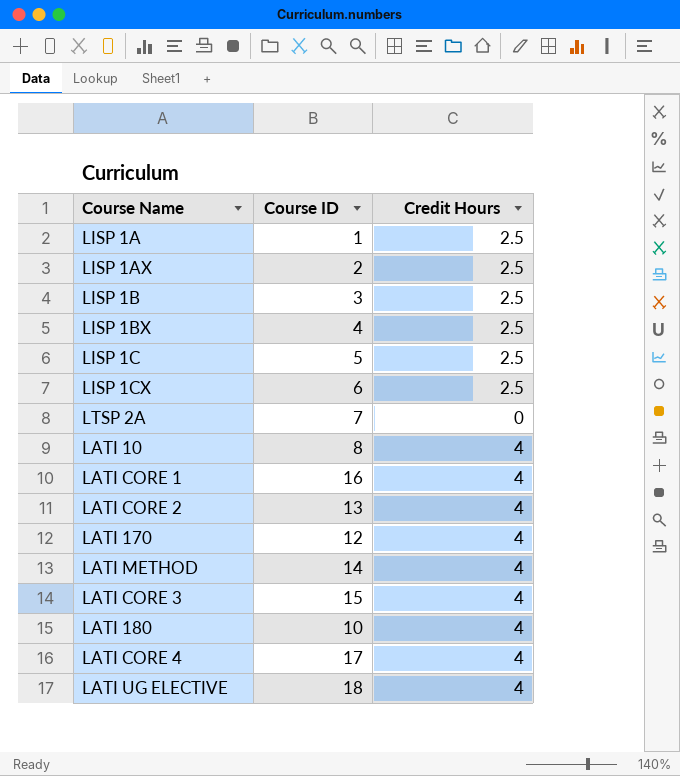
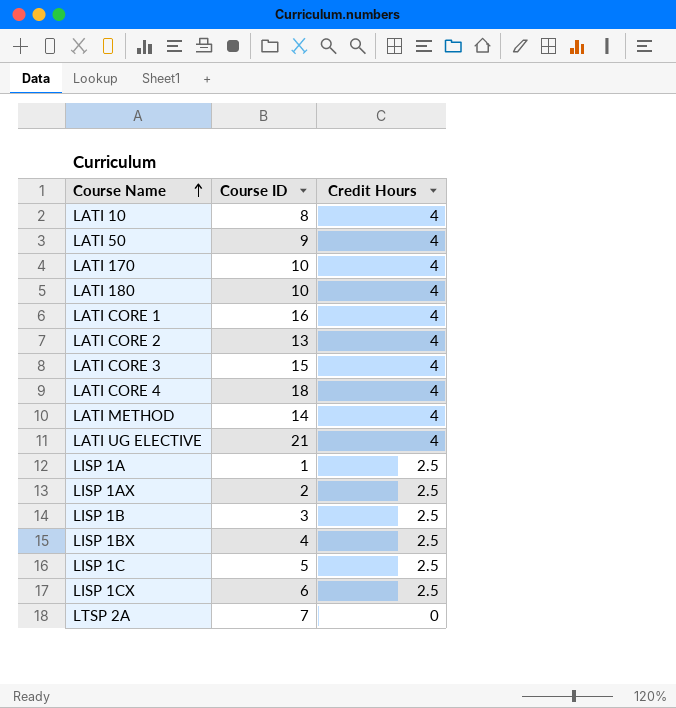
row order: none -> Course Name ascending
row LATI 50: none -> 9 | 4
LATI 170 | Course ID: 12 -> 10
LATI CORE 4 | Course ID: 17 -> 18
LATI UG ELECTIVE | Course ID: 18 -> 21

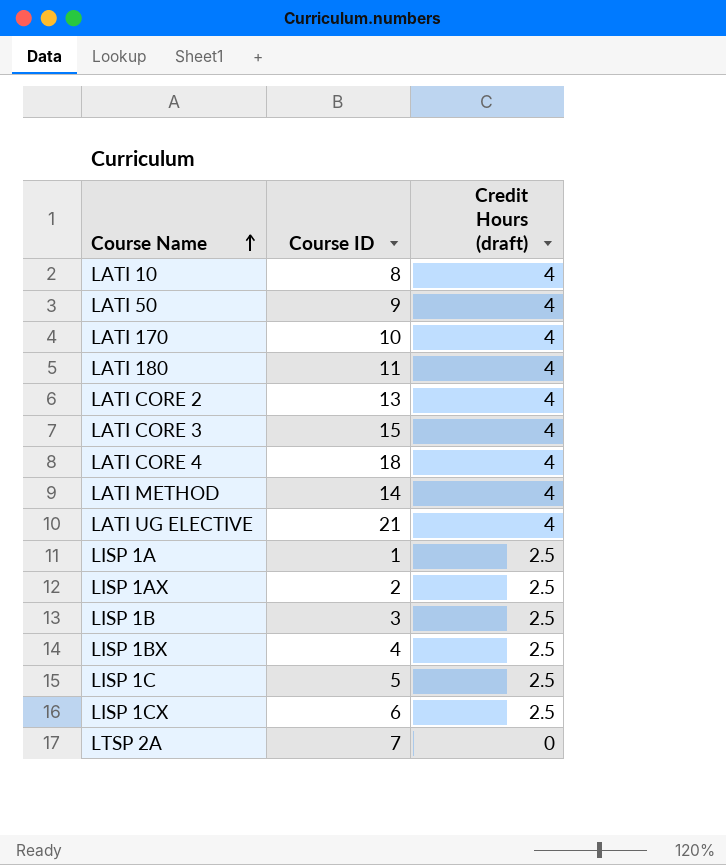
column name: Credit Hours -> Credit Hours (draft)
row LATI CORE 1: 16 | 4 -> none
LATI 180 | Course ID: 10 -> 11

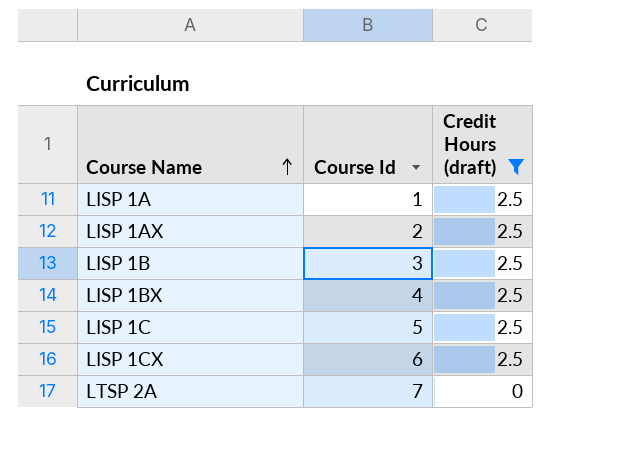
filter: none -> Credit Hours (draft) != 4
column name: Course ID -> Course Id

